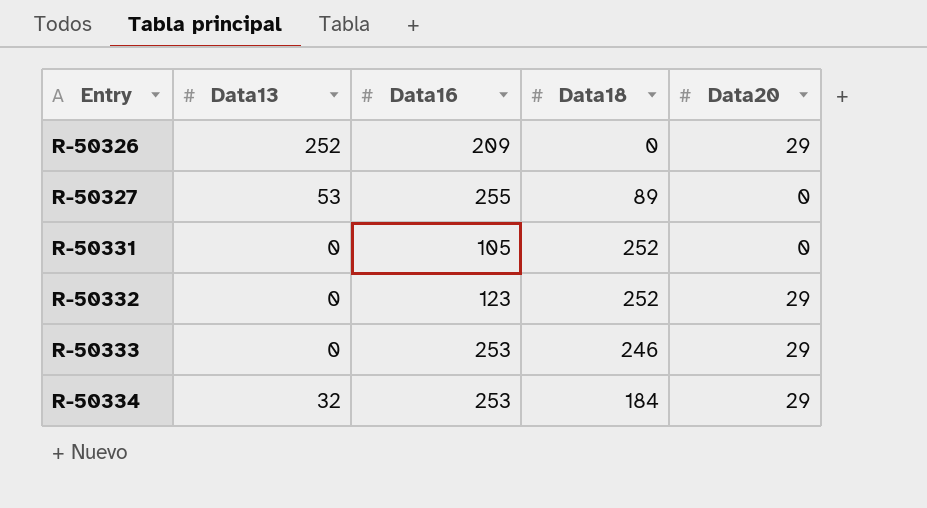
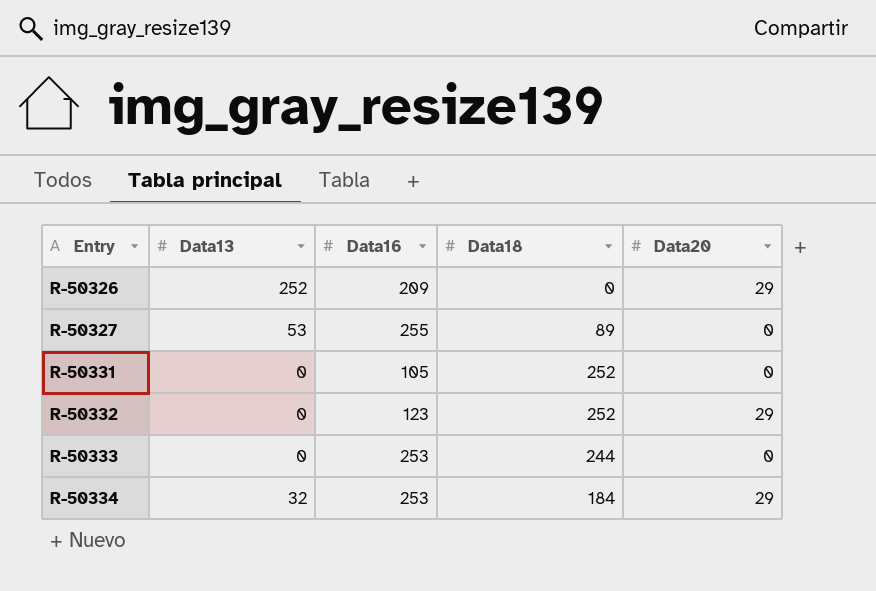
R-50333 | Data18: 246 -> 244
R-50333 | Data20: 29 -> 0

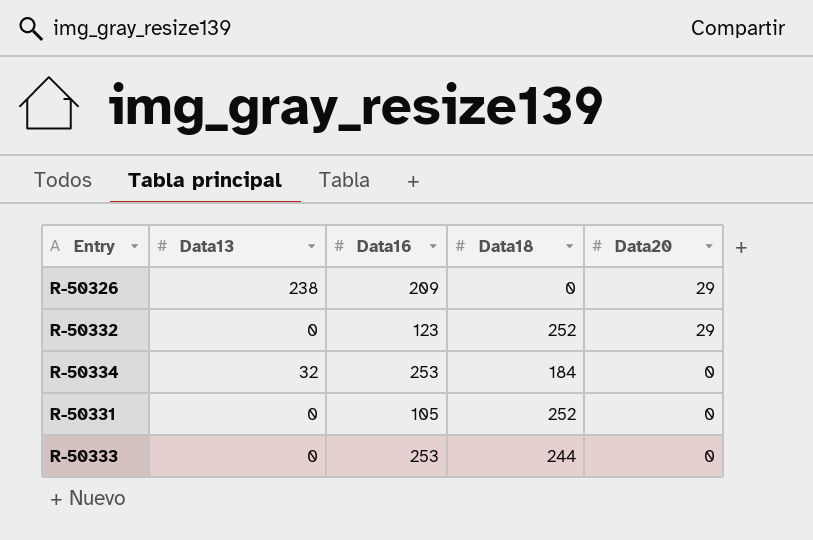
row order: Entry ascending -> Data20 descending
row R-50327: 53 | 255 | 89 | 0 -> none
R-50326 | Data13: 252 -> 238
R-50334 | Data20: 29 -> 0

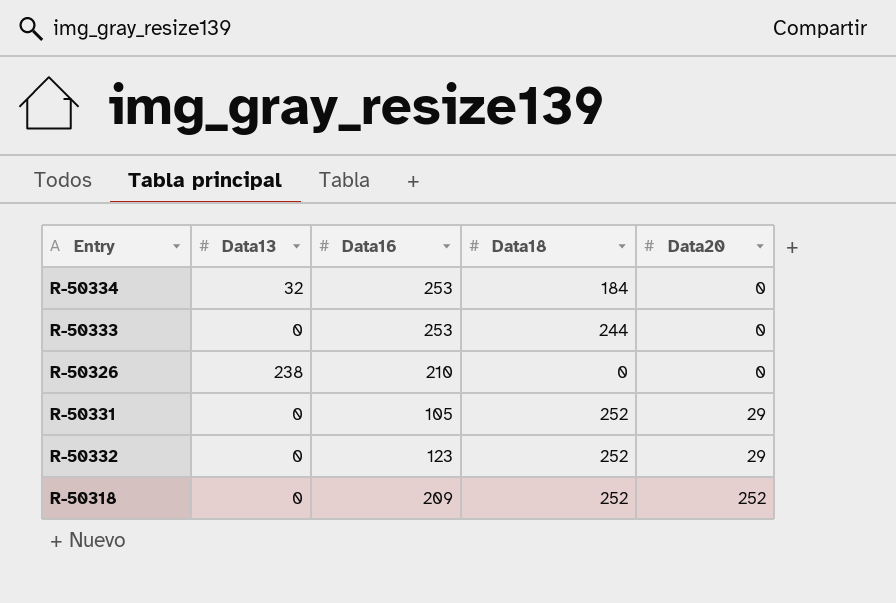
row order: Data20 descending -> Data20 ascending
R-50326 | Data16: 209 -> 210
R-50326 | Data20: 29 -> 0
R-50331 | Data20: 0 -> 29
row R-50318: none -> 0 | 209 | 252 | 252

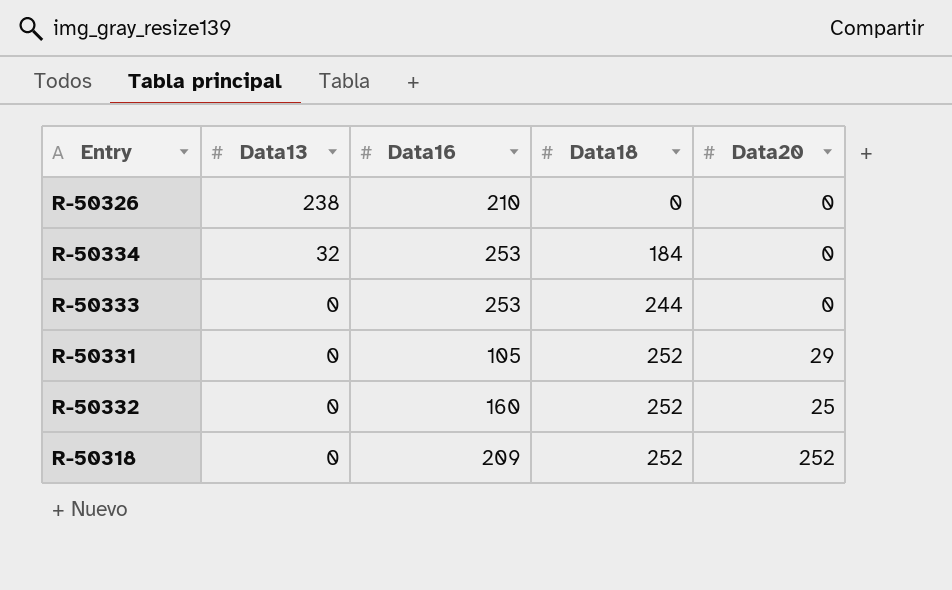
row order: Data20 ascending -> Data13 descending
R-50332 | Data16: 123 -> 160
R-50332 | Data20: 29 -> 25

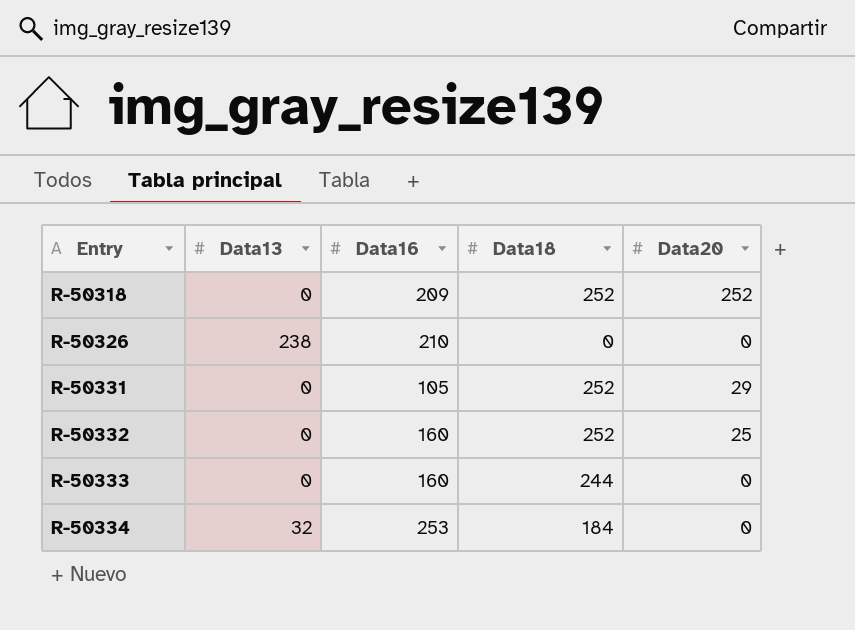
row order: Data13 descending -> Entry ascending
R-50333 | Data16: 253 -> 160

